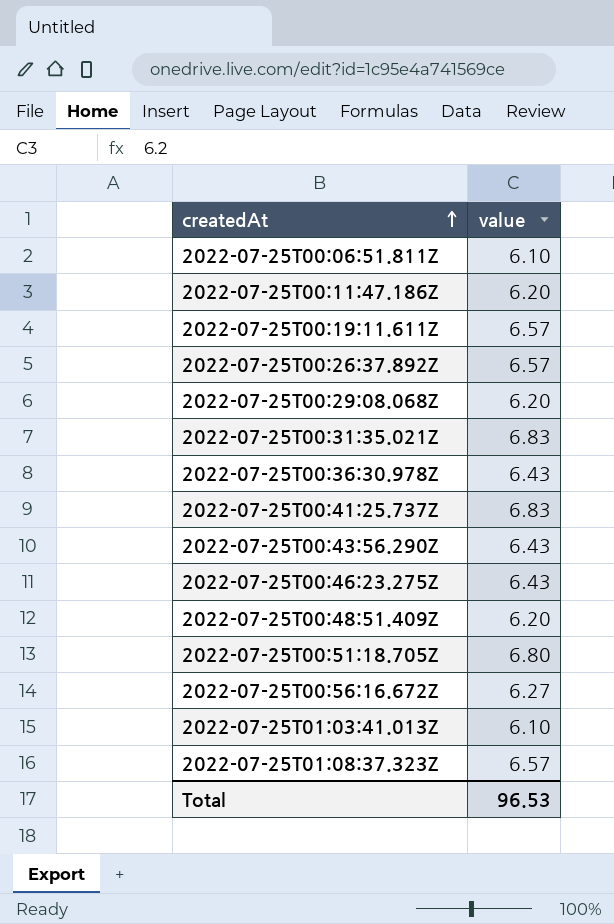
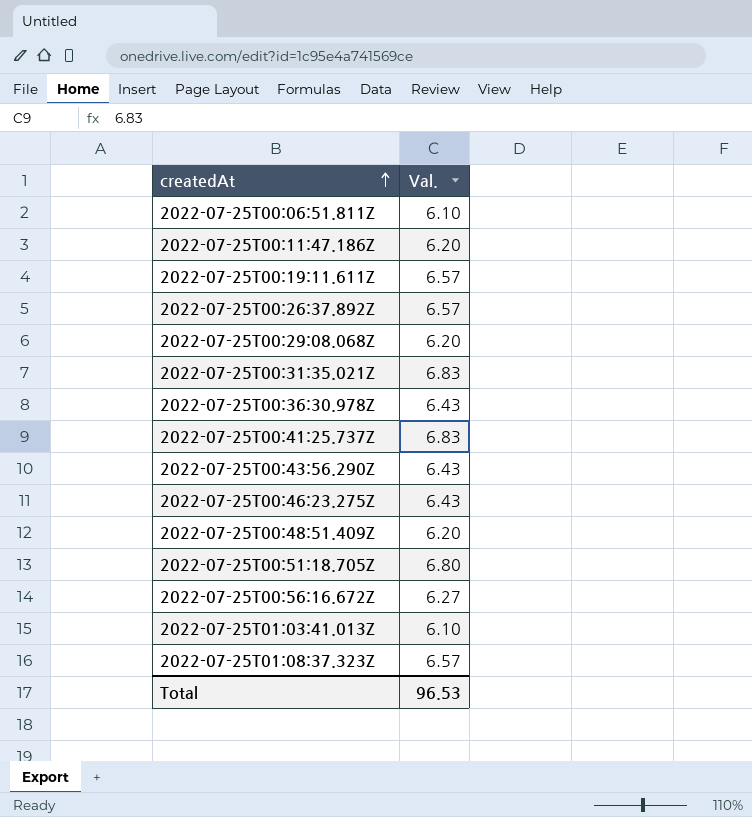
column name: value -> Val.

